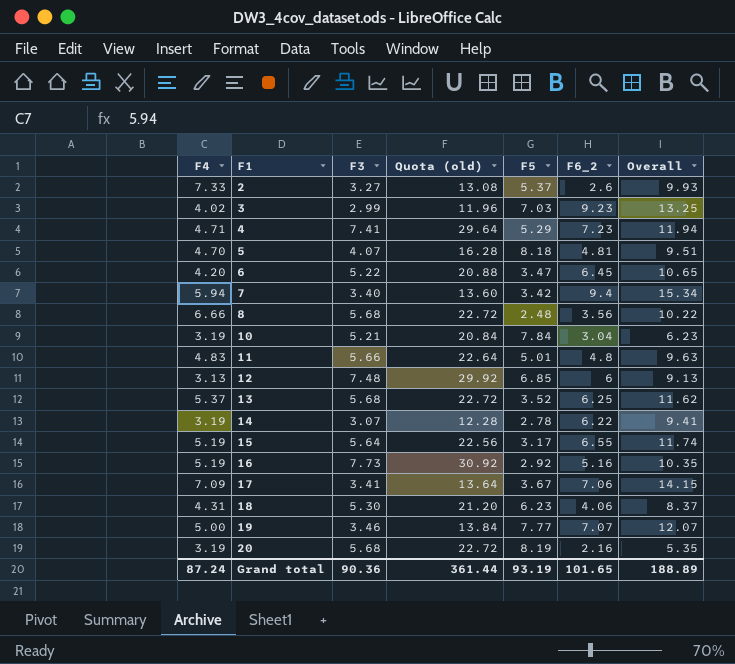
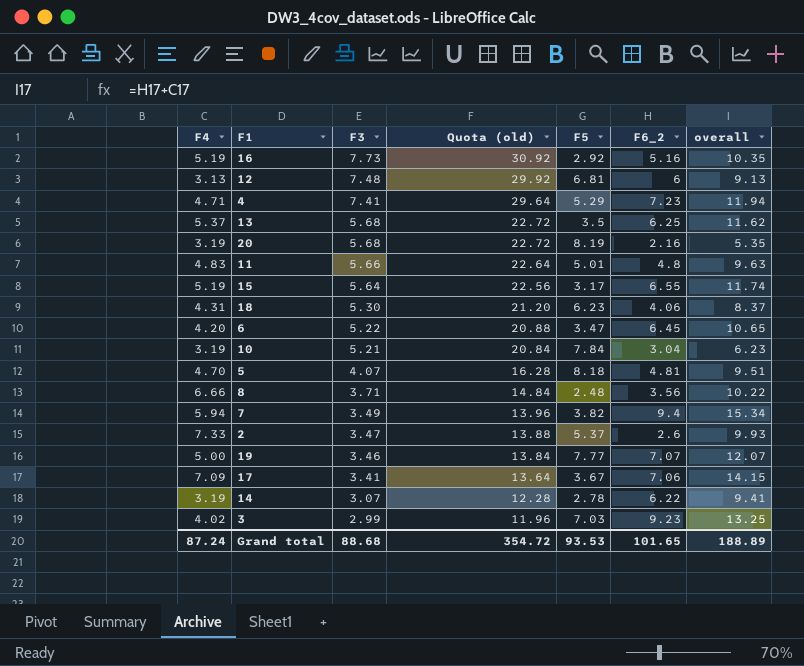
row order: F1 ascending -> F3 descending
column name: Overall -> overall
12 | F5: 6.85 -> 6.81
13 | F5: 3.52 -> 3.5
8 | F3: 5.68 -> 3.71
8 | Quota (old): 22.72 -> 14.84
7 | F3: 3.40 -> 3.49
7 | Quota (old): 13.60 -> 13.96
7 | F5: 3.42 -> 3.82
2 | F3: 3.27 -> 3.47
2 | Quota (old): 13.08 -> 13.88
Grand total | F3: 90.36 -> 88.68
Grand total | Quota (old): 361.44 -> 354.72
Grand total | F5: 93.19 -> 93.53

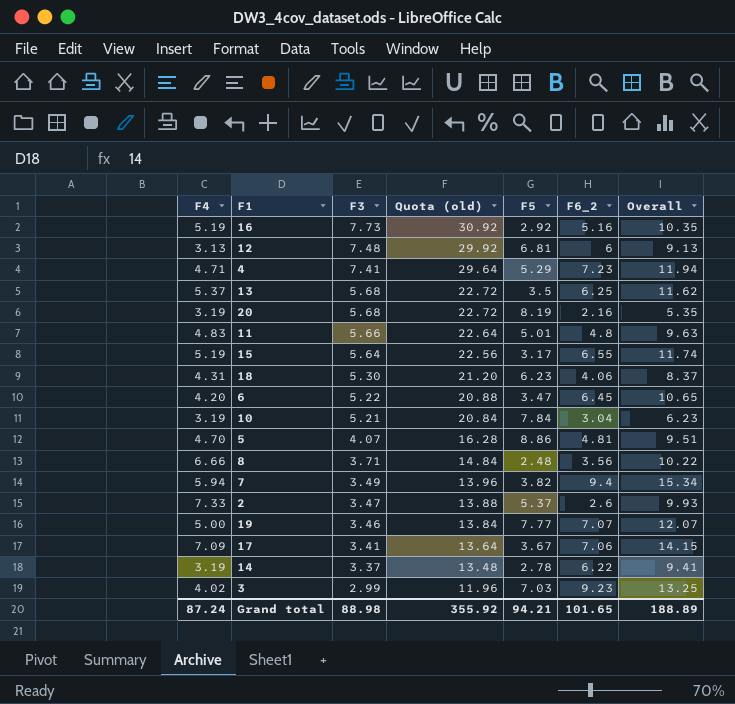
column name: overall -> Overall
5 | F5: 8.18 -> 8.86
14 | F3: 3.07 -> 3.37
14 | Quota (old): 12.28 -> 13.48
Grand total | F3: 88.68 -> 88.98
Grand total | Quota (old): 354.72 -> 355.92
Grand total | F5: 93.53 -> 94.21

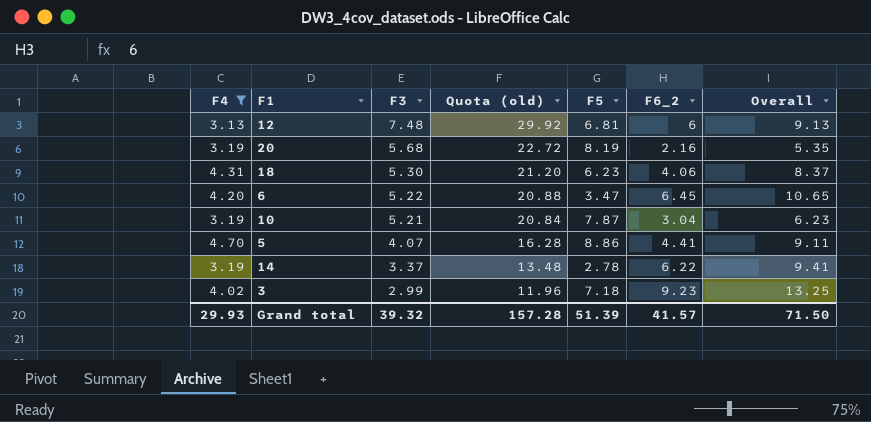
filter: none -> F4 <= 4.70
10 | F5: 7.84 -> 7.87
5 | F6_2: 4.81 -> 4.41
5 | Overall: 9.51 -> 9.11
3 | F5: 7.03 -> 7.18
Grand total | F4: 87.24 -> 29.93
Grand total | F3: 88.98 -> 39.32
Grand total | Quota (old): 355.92 -> 157.28
Grand total | F5: 94.21 -> 51.39
Grand total | F6_2: 101.65 -> 41.57
Grand total | Overall: 188.89 -> 71.50

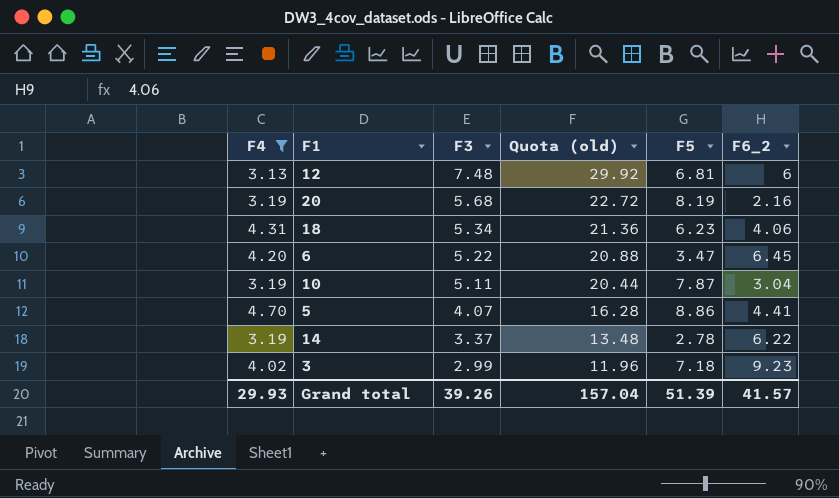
column Overall | formula: [F4] + [F6_2] -> none
18 | F3: 5.30 -> 5.34
18 | Quota (old): 21.20 -> 21.36
10 | F3: 5.21 -> 5.11
10 | Quota (old): 20.84 -> 20.44
Grand total | F3: 39.32 -> 39.26
Grand total | Quota (old): 157.28 -> 157.04

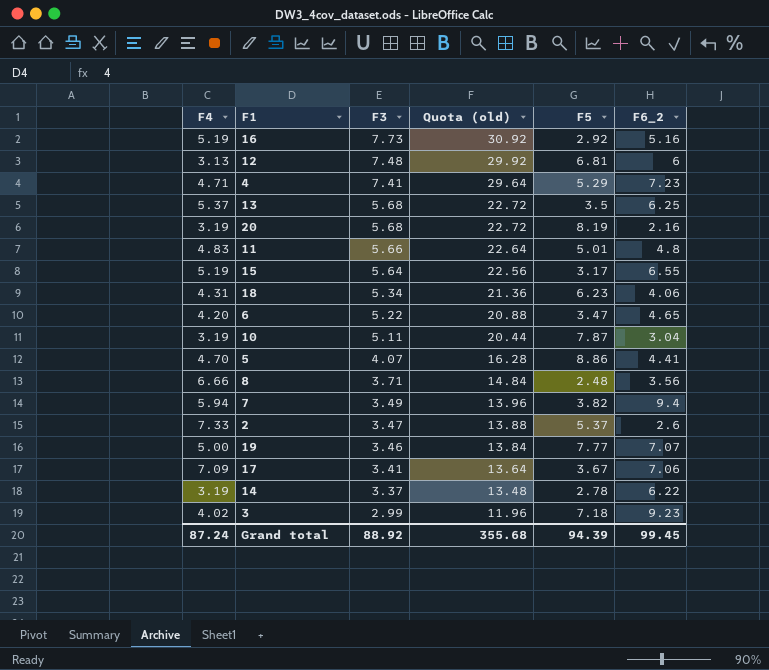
filter: F4 <= 4.70 -> none
6 | F6_2: 6.45 -> 4.65
Grand total | F4: 29.93 -> 87.24
Grand total | F3: 39.26 -> 88.92
Grand total | Quota (old): 157.04 -> 355.68
Grand total | F5: 51.39 -> 94.39
Grand total | F6_2: 41.57 -> 99.45

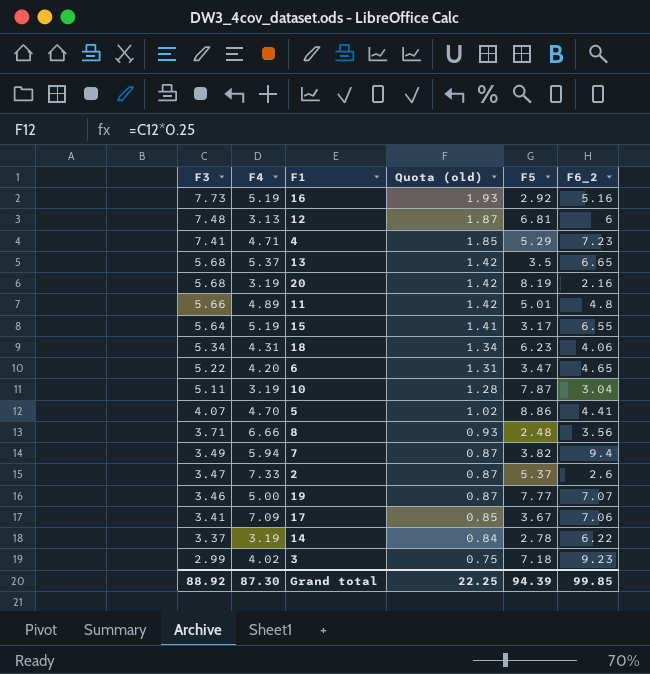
column F3 | position: 3 -> 1
column Quota (old) | formula: [F3] * 4 -> [F3] * 0.25
13 | F6_2: 6.25 -> 6.65
11 | F4: 4.83 -> 4.89
Grand total | F4: 87.24 -> 87.30
Grand total | Quota (old): 355.68 -> 22.25
Grand total | F6_2: 99.45 -> 99.85

